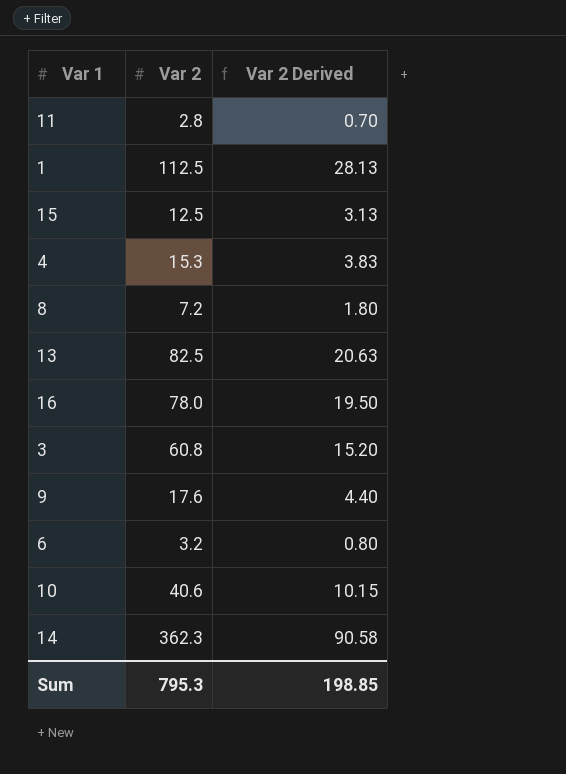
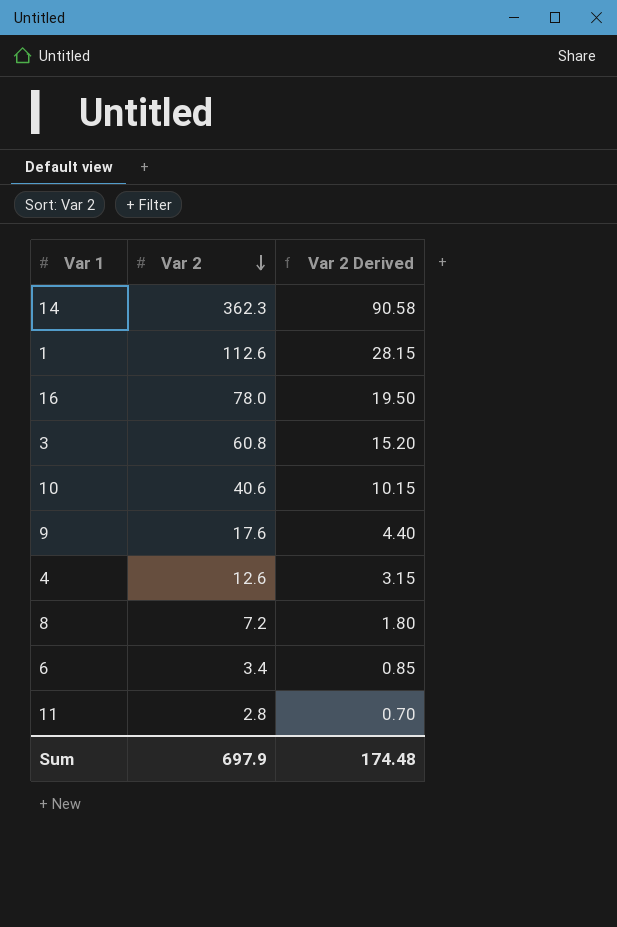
row order: none -> Var 2 descending
row 15: 12.5 | 3.13 -> none
row 13: 82.5 | 20.63 -> none
1 | Var 2: 112.5 -> 112.6
1 | Var 2 Derived: 28.13 -> 28.15
4 | Var 2: 15.3 -> 12.6
4 | Var 2 Derived: 3.83 -> 3.15
6 | Var 2: 3.2 -> 3.4
6 | Var 2 Derived: 0.80 -> 0.85
Sum | Var 2: 795.3 -> 697.9
Sum | Var 2 Derived: 198.85 -> 174.48

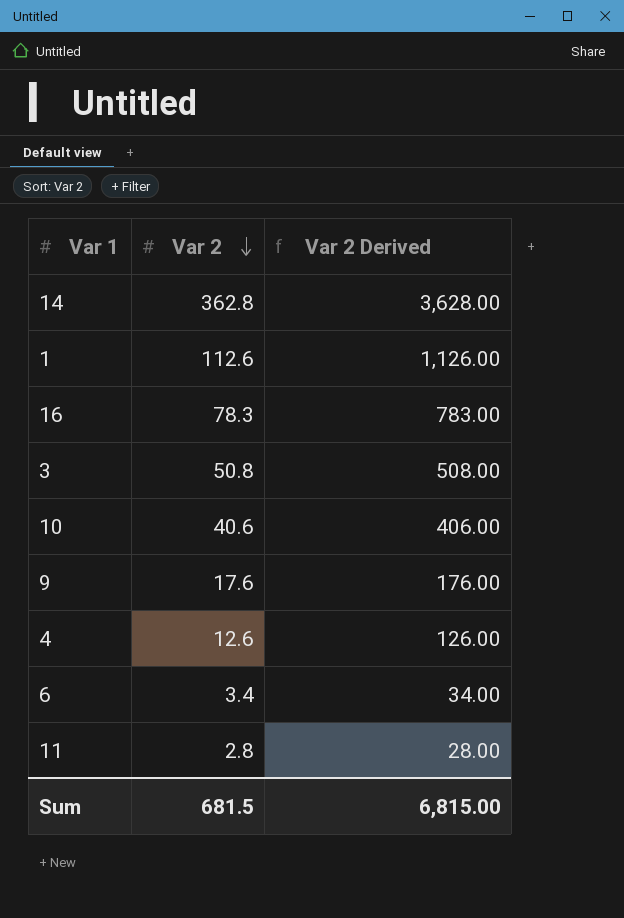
column Var 2 Derived | formula: [Var 2] * 0.25 -> [Var 2] * 10
row 8: 7.2 | 1.80 -> none
14 | Var 2: 362.3 -> 362.8
16 | Var 2: 78.0 -> 78.3
3 | Var 2: 60.8 -> 50.8
Sum | Var 2: 697.9 -> 681.5
Sum | Var 2 Derived: 174.48 -> 6,815.00

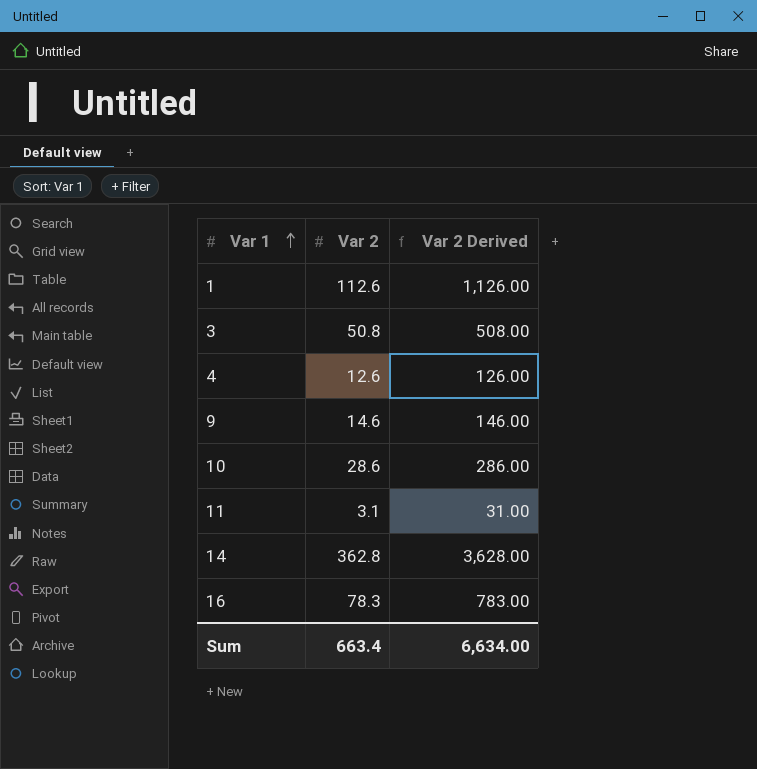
row order: Var 2 descending -> Var 1 ascending
row 6: 3.4 | 34.00 -> none
9 | Var 2: 17.6 -> 14.6
9 | Var 2 Derived: 176.00 -> 146.00
10 | Var 2: 40.6 -> 28.6
10 | Var 2 Derived: 406.00 -> 286.00
11 | Var 2: 2.8 -> 3.1
11 | Var 2 Derived: 28.00 -> 31.00
Sum | Var 2: 681.5 -> 663.4
Sum | Var 2 Derived: 6,815.00 -> 6,634.00

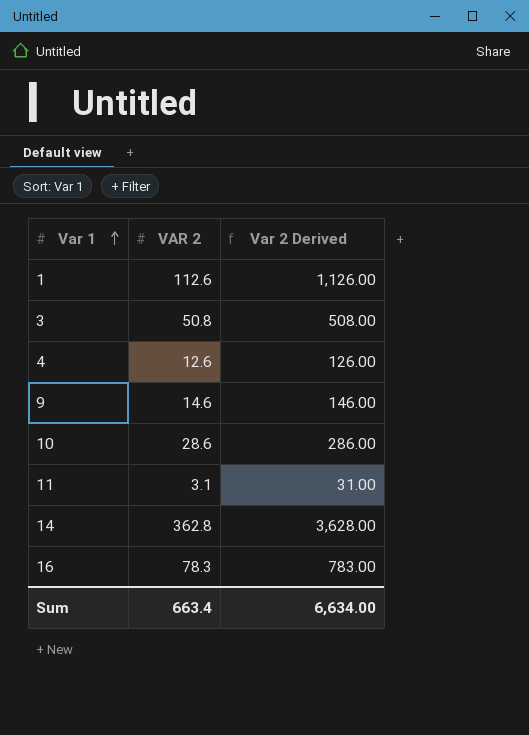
column name: Var 2 -> VAR 2

